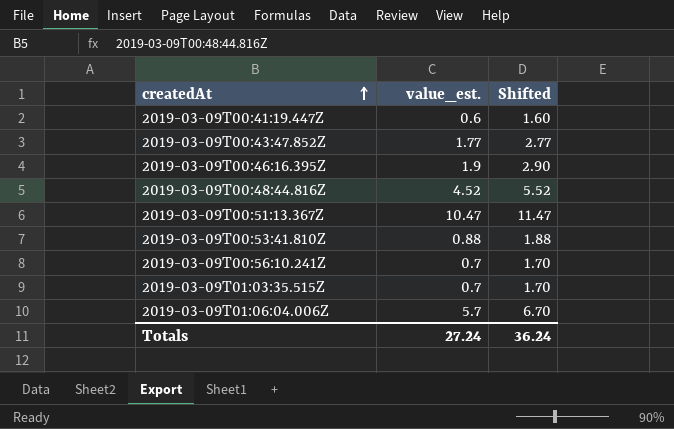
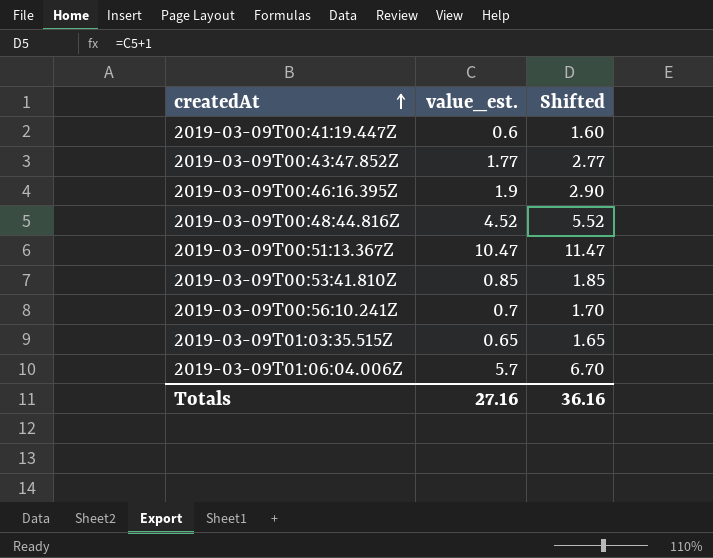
2019-03-09T00:53:41.810Z | value_est.: 0.88 -> 0.85
2019-03-09T00:53:41.810Z | Shifted: 1.88 -> 1.85
2019-03-09T01:03:35.515Z | value_est.: 0.7 -> 0.65
2019-03-09T01:03:35.515Z | Shifted: 1.70 -> 1.65
Totals | value_est.: 27.24 -> 27.16
Totals | Shifted: 36.24 -> 36.16

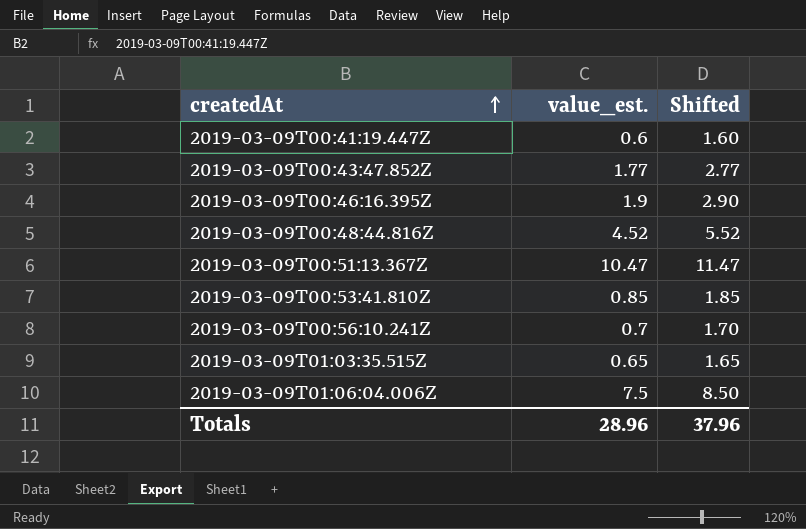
2019-03-09T01:06:04.006Z | value_est.: 5.7 -> 7.5
2019-03-09T01:06:04.006Z | Shifted: 6.70 -> 8.50
Totals | value_est.: 27.16 -> 28.96
Totals | Shifted: 36.16 -> 37.96

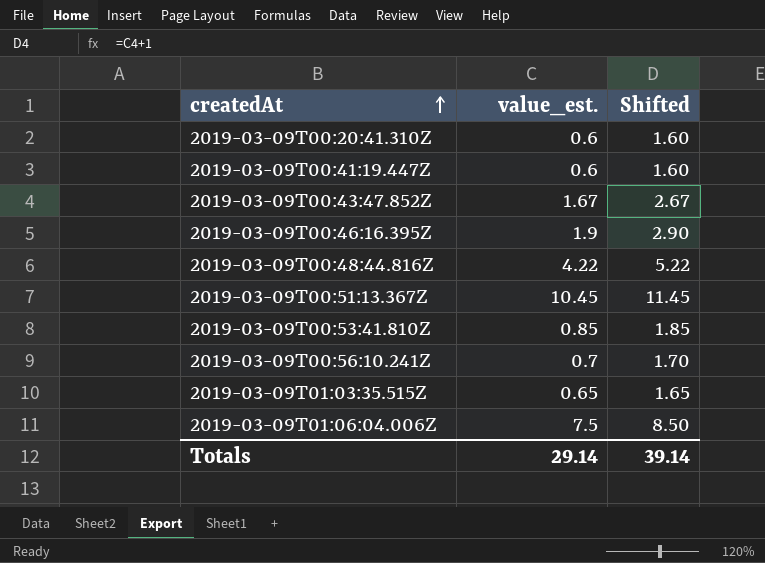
row 2019-03-09T00:20:41.310Z: none -> 0.6 | 1.60
2019-03-09T00:43:47.852Z | value_est.: 1.77 -> 1.67
2019-03-09T00:43:47.852Z | Shifted: 2.77 -> 2.67
2019-03-09T00:48:44.816Z | value_est.: 4.52 -> 4.22
2019-03-09T00:48:44.816Z | Shifted: 5.52 -> 5.22
2019-03-09T00:51:13.367Z | value_est.: 10.47 -> 10.45
2019-03-09T00:51:13.367Z | Shifted: 11.47 -> 11.45
Totals | value_est.: 28.96 -> 29.14
Totals | Shifted: 37.96 -> 39.14

